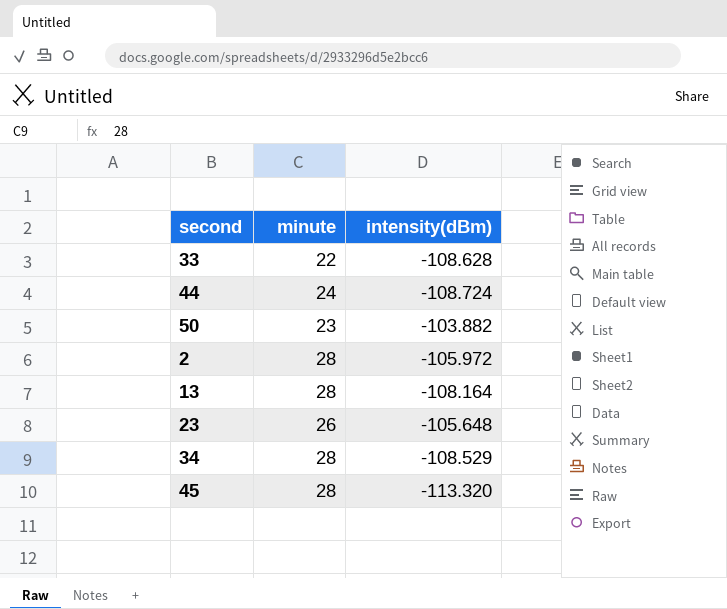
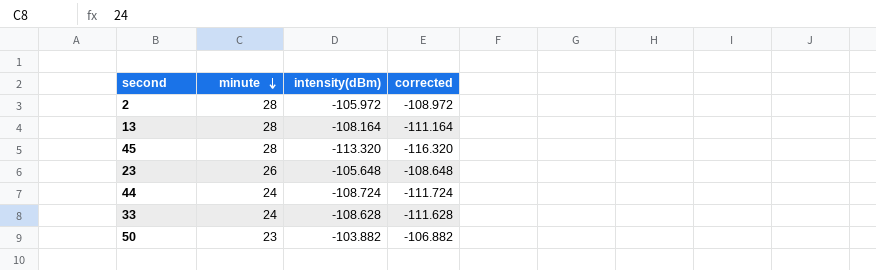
row order: none -> minute descending
column corrected | formula: none -> [intensity(dBm)] - 3
row 34: 28 | -108.529 -> none
33 | minute: 22 -> 24

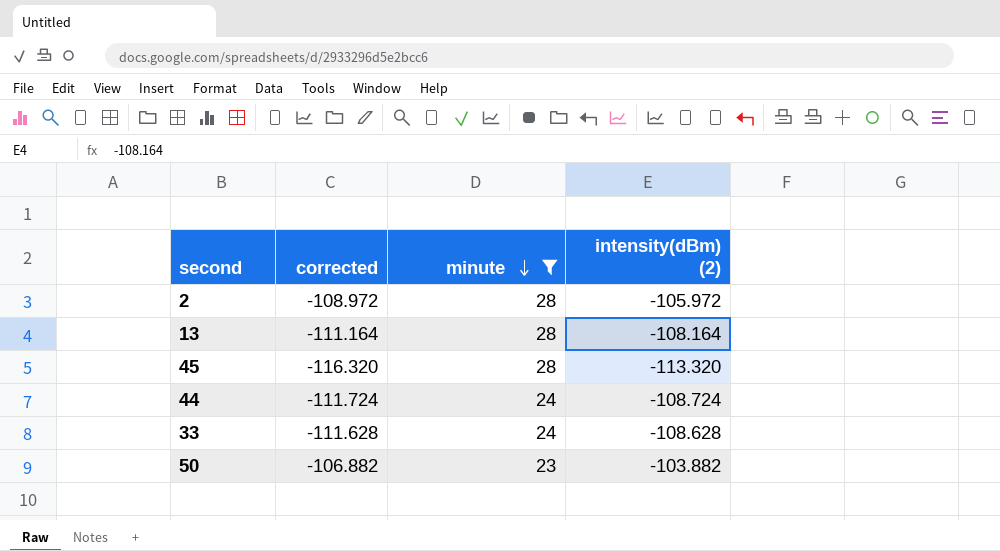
filter: none -> minute != 26
column corrected | position: 4 -> 2
column name: intensity(dBm) -> intensity(dBm) (2)

